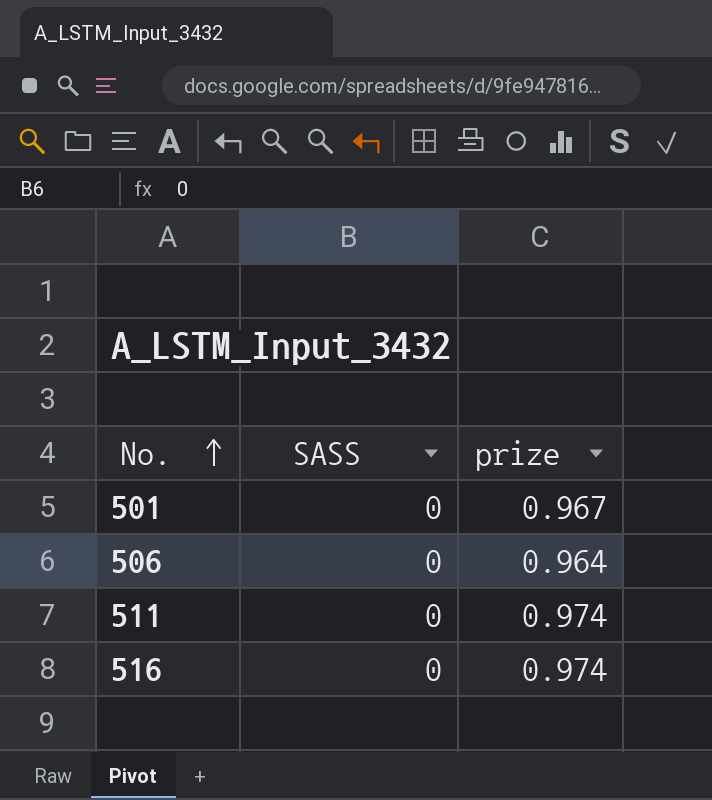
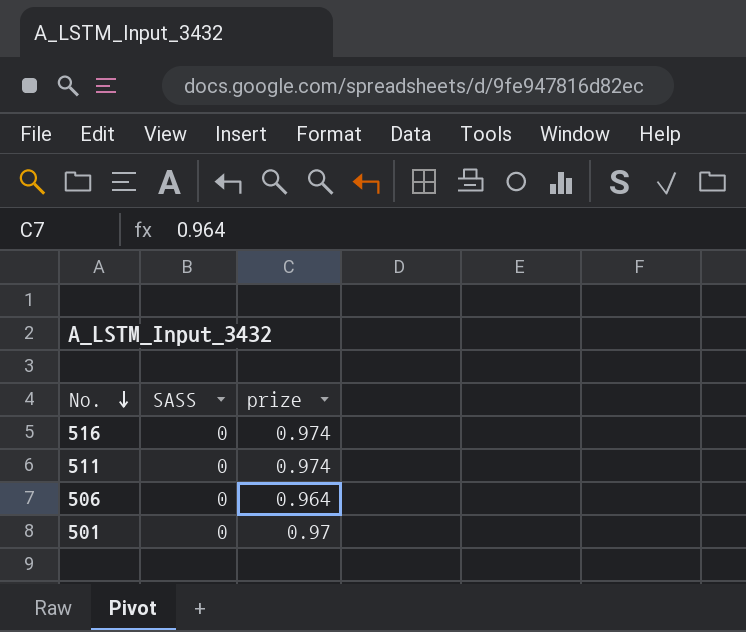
row order: No. ascending -> No. descending
501 | prize: 0.967 -> 0.97

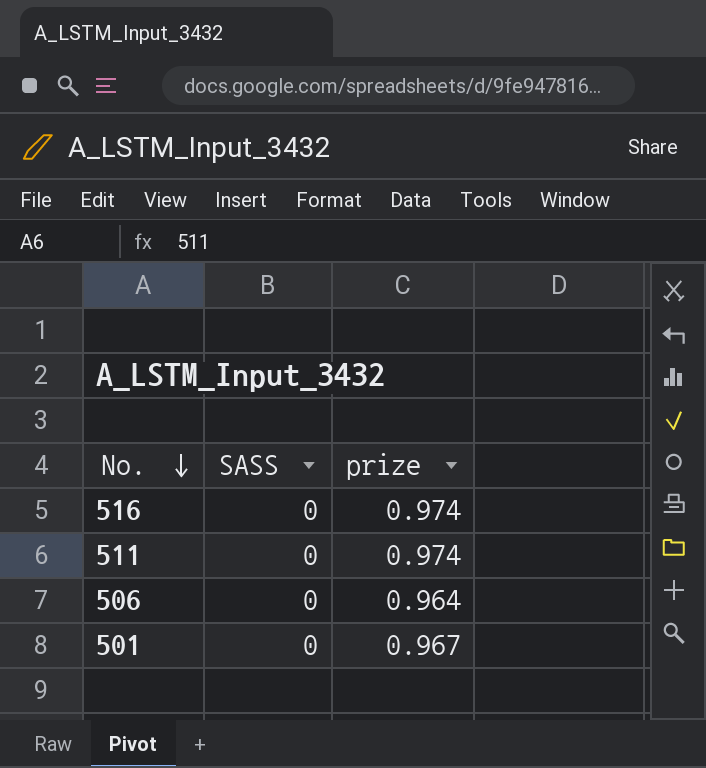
501 | prize: 0.97 -> 0.967

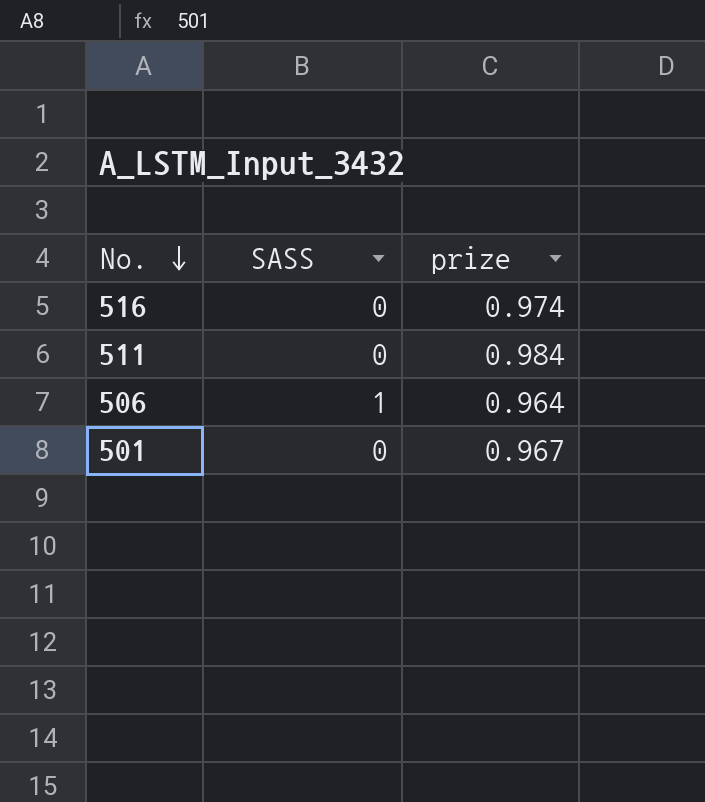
511 | prize: 0.974 -> 0.984
506 | SASS: 0 -> 1

